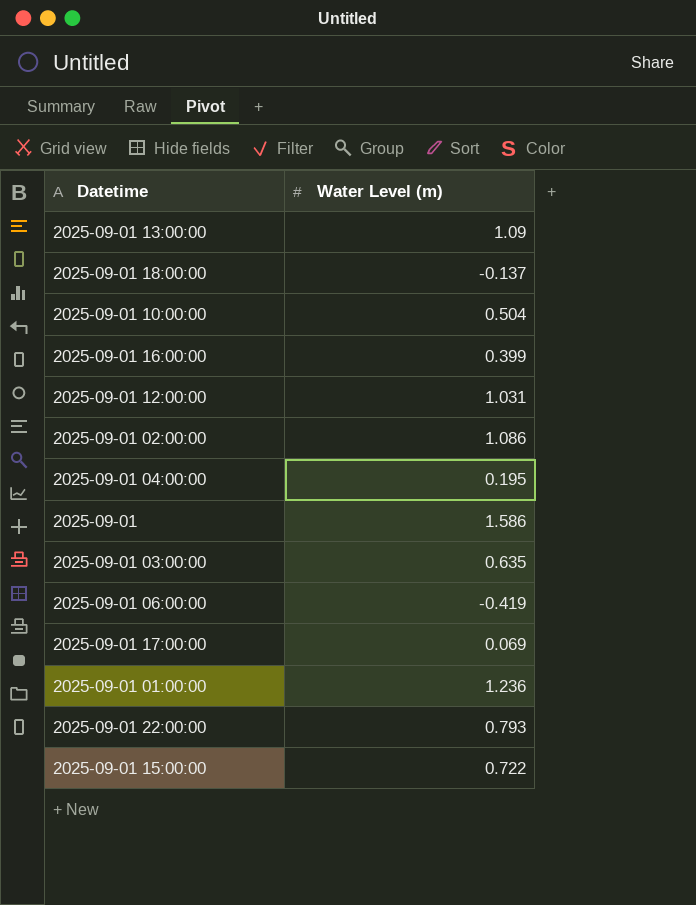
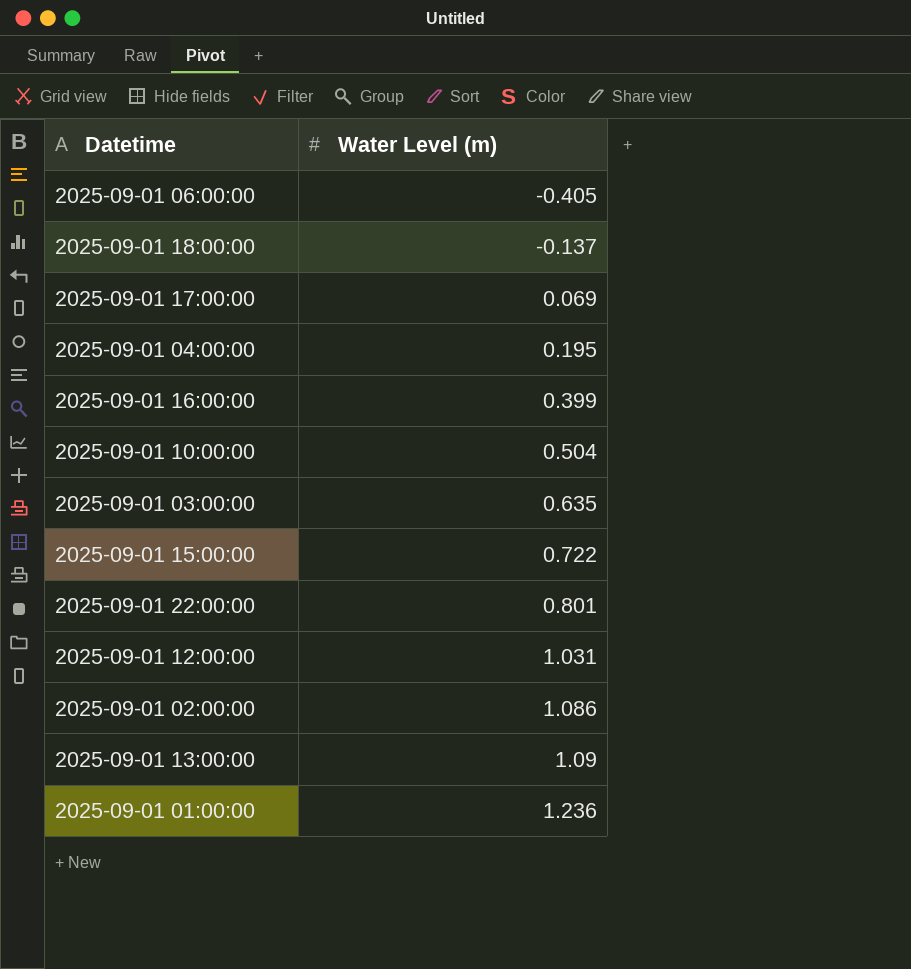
row order: none -> Water Level (m) ascending
row 2025-09-01: 1.586 -> none
2025-09-01 06:00:00 | Water Level (m): -0.419 -> -0.405
2025-09-01 22:00:00 | Water Level (m): 0.793 -> 0.801

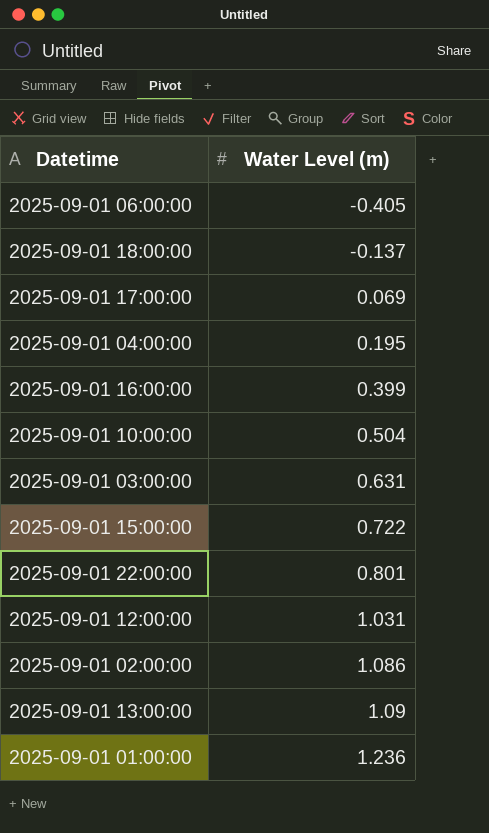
2025-09-01 03:00:00 | Water Level (m): 0.635 -> 0.631

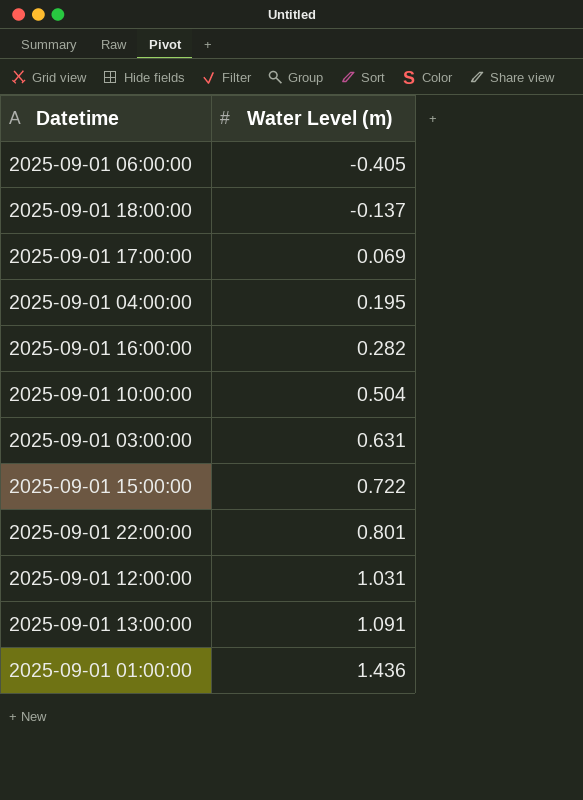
row 2025-09-01 02:00:00: 1.086 -> none
2025-09-01 16:00:00 | Water Level (m): 0.399 -> 0.282
2025-09-01 13:00:00 | Water Level (m): 1.09 -> 1.091
2025-09-01 01:00:00 | Water Level (m): 1.236 -> 1.436

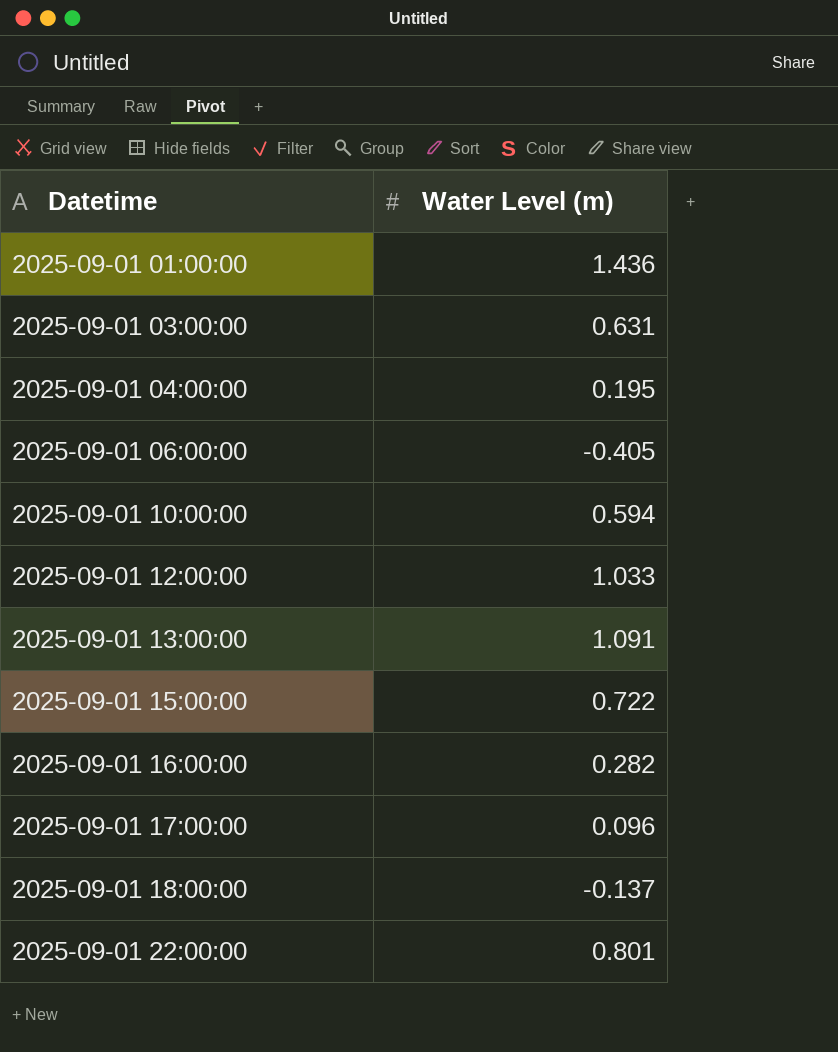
row order: Water Level (m) ascending -> Datetime ascending
2025-09-01 10:00:00 | Water Level (m): 0.504 -> 0.594
2025-09-01 12:00:00 | Water Level (m): 1.031 -> 1.033
2025-09-01 17:00:00 | Water Level (m): 0.069 -> 0.096

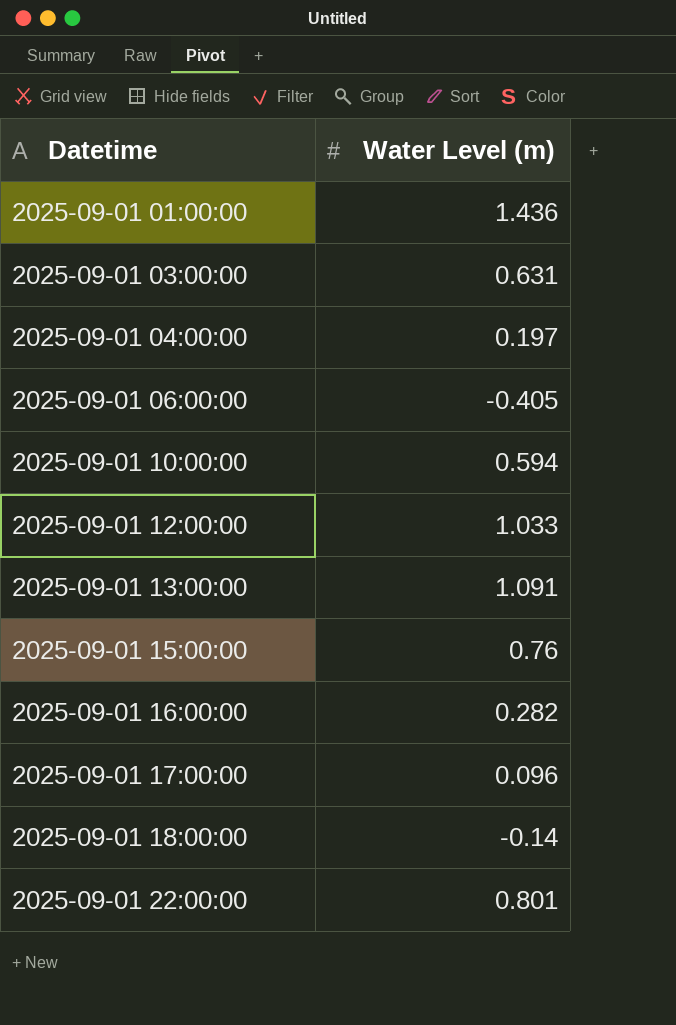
2025-09-01 04:00:00 | Water Level (m): 0.195 -> 0.197
2025-09-01 15:00:00 | Water Level (m): 0.722 -> 0.76
2025-09-01 18:00:00 | Water Level (m): -0.137 -> -0.14

